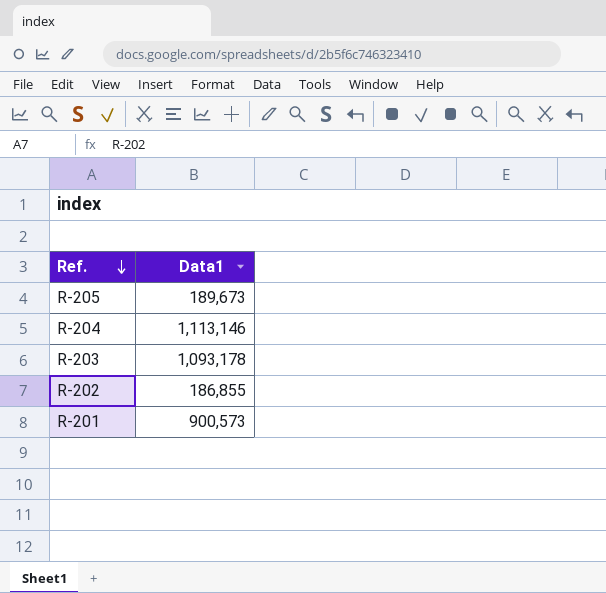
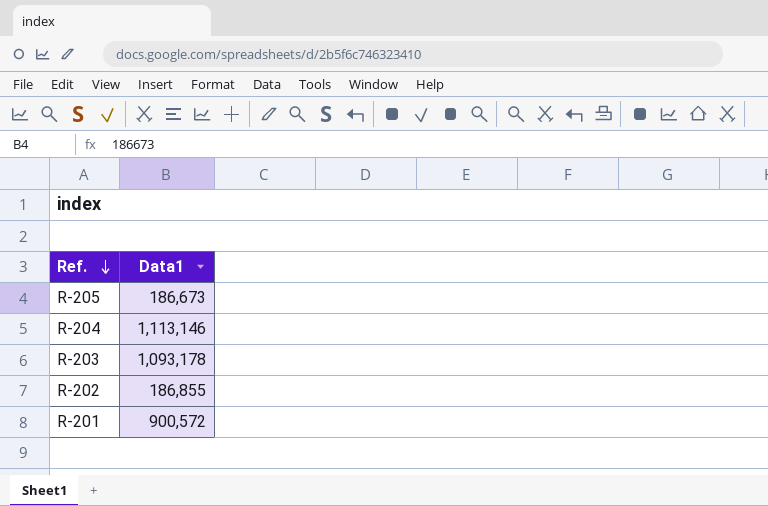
R-205 | Data1: 189,673 -> 186,673
R-201 | Data1: 900,573 -> 900,572

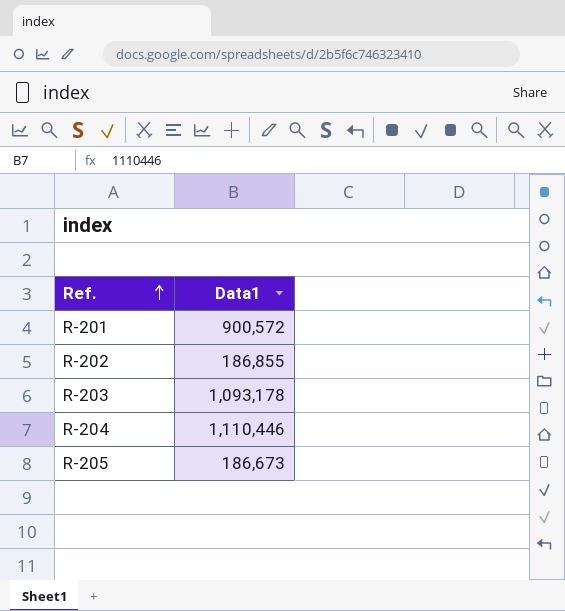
row order: Ref. descending -> Ref. ascending
R-204 | Data1: 1,113,146 -> 1,110,446

